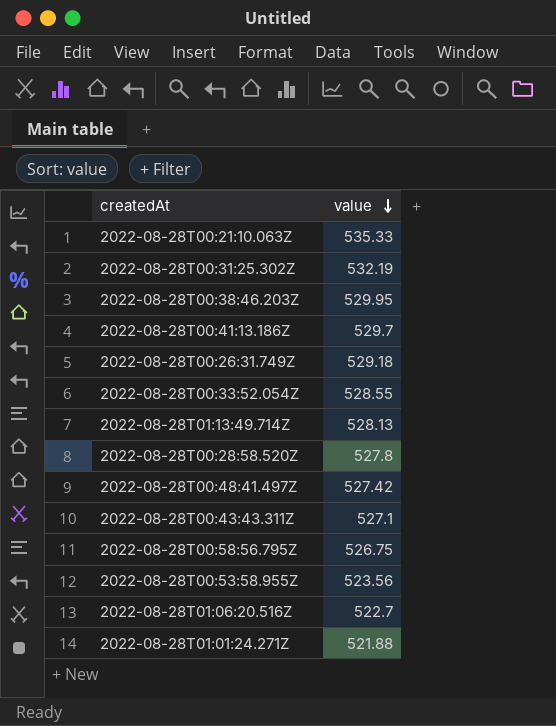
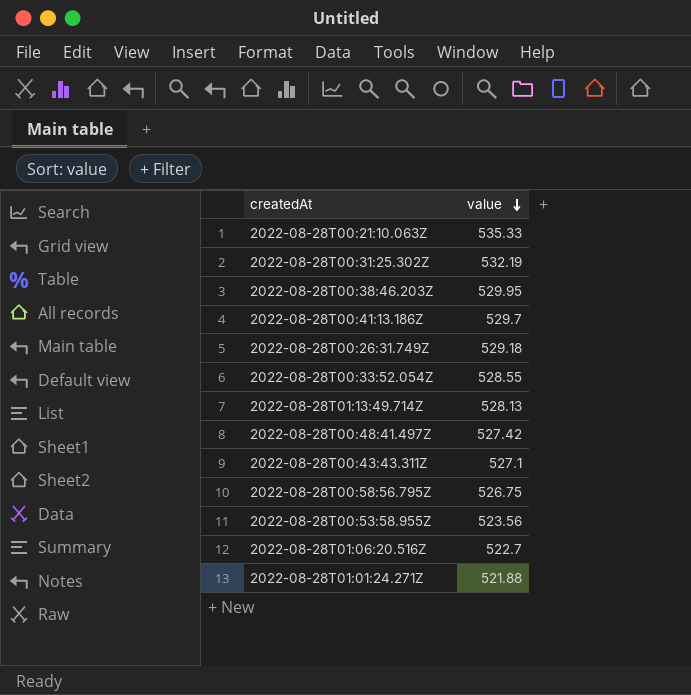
row 2022-08-28T00:28:58.520Z: 527.8 -> none

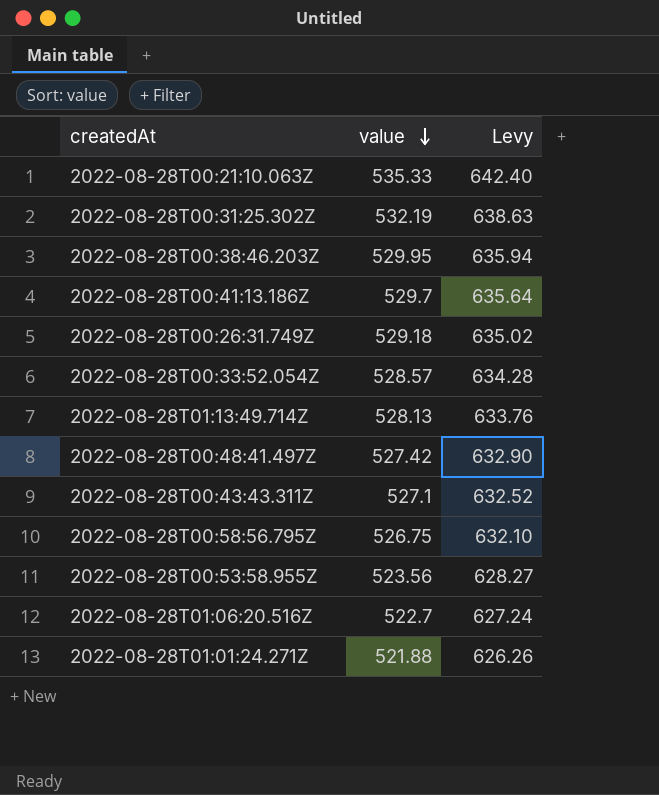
column Levy | formula: none -> [value] * 1.2
2022-08-28T00:33:52.054Z | value: 528.55 -> 528.57

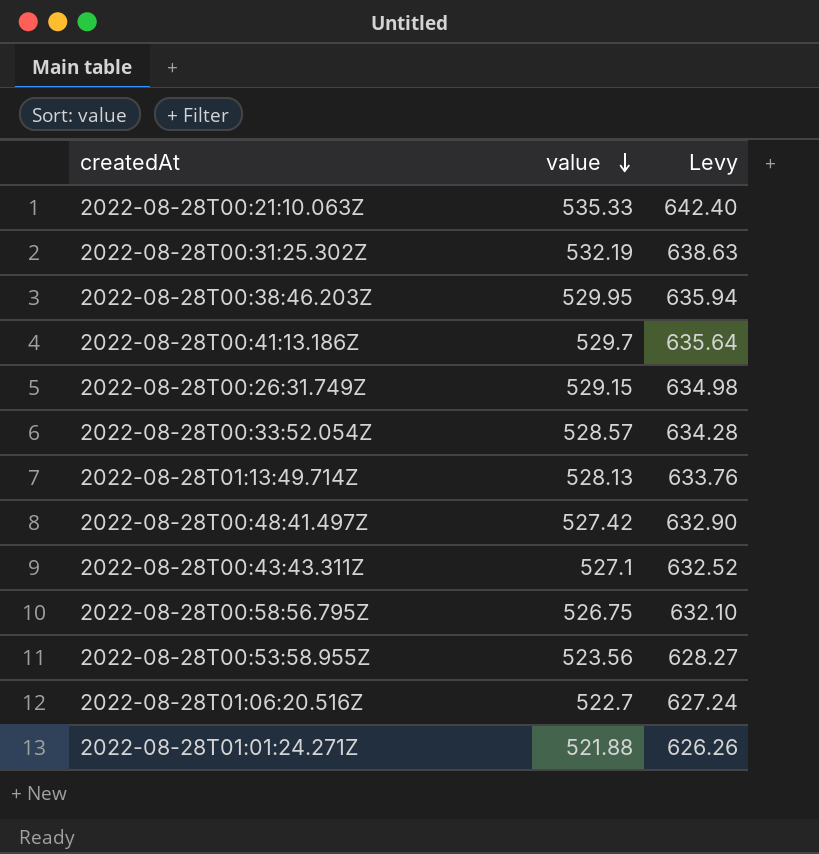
2022-08-28T00:26:31.749Z | value: 529.18 -> 529.15
2022-08-28T00:26:31.749Z | Levy: 635.02 -> 634.98

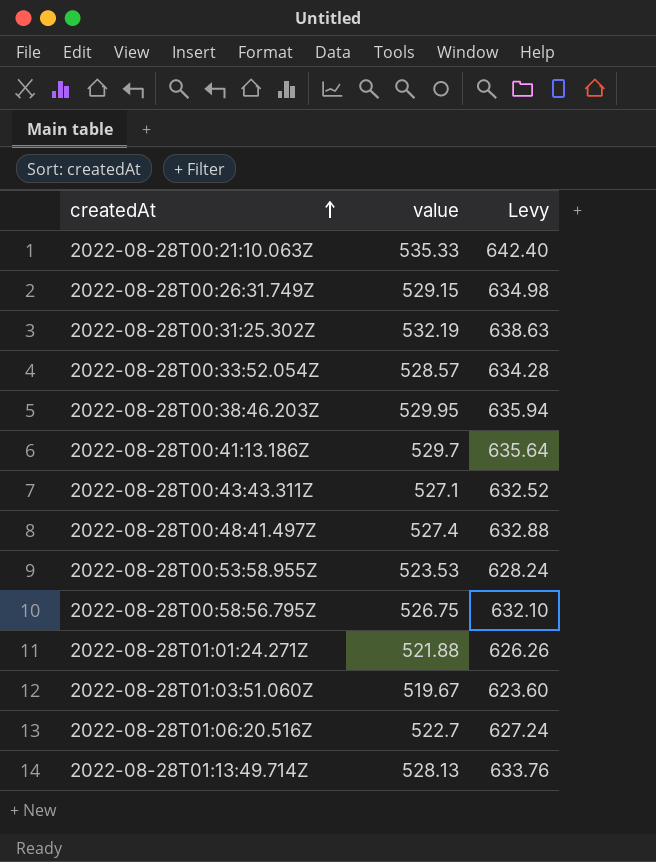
row order: value descending -> createdAt ascending
2022-08-28T00:48:41.497Z | value: 527.42 -> 527.4
2022-08-28T00:48:41.497Z | Levy: 632.90 -> 632.88
2022-08-28T00:53:58.955Z | value: 523.56 -> 523.53
2022-08-28T00:53:58.955Z | Levy: 628.27 -> 628.24
row 2022-08-28T01:03:51.060Z: none -> 519.67 | 623.60

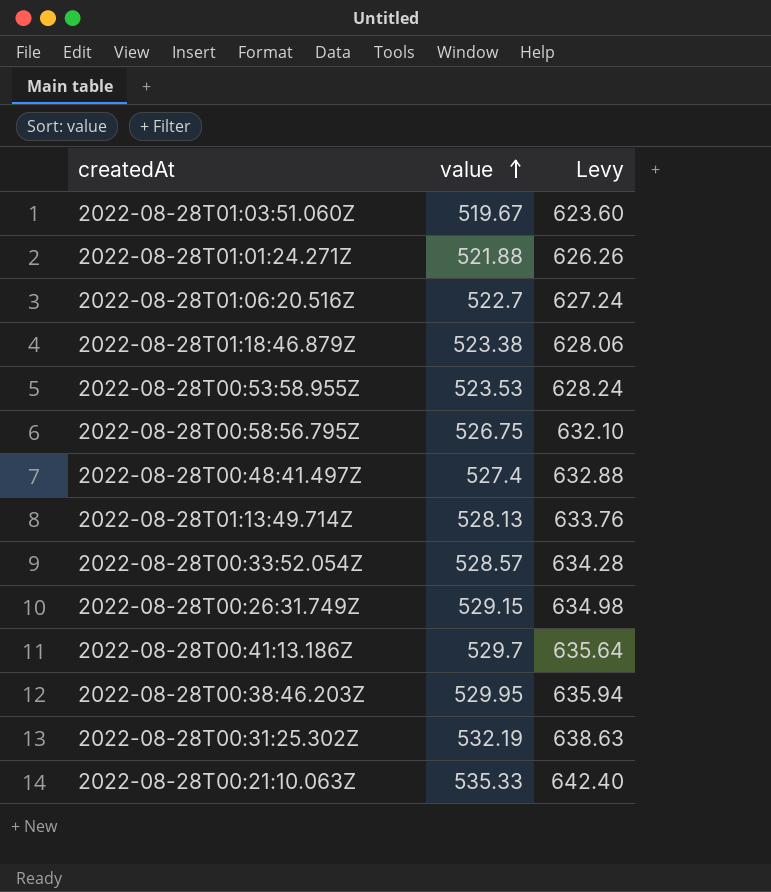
row order: createdAt ascending -> value ascending
row 2022-08-28T00:43:43.311Z: 527.1 | 632.52 -> none
row 2022-08-28T01:18:46.879Z: none -> 523.38 | 628.06

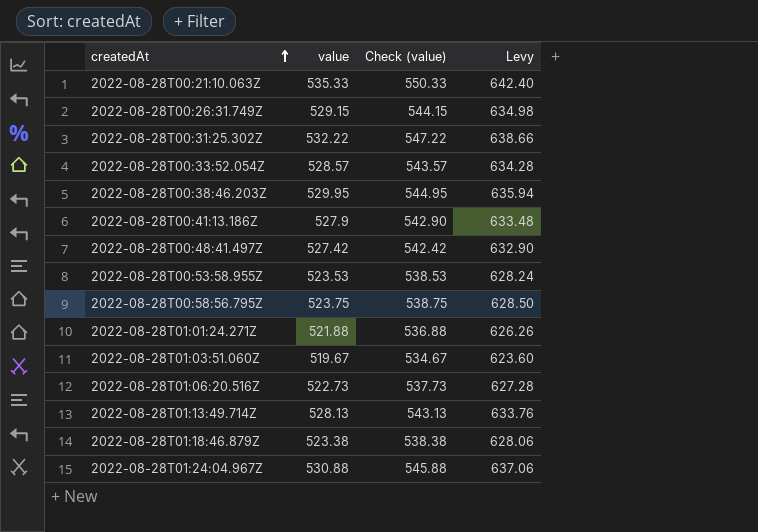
row order: value ascending -> createdAt ascending
column Check (value) | formula: none -> [value] + 15
2022-08-28T00:31:25.302Z | value: 532.19 -> 532.22
2022-08-28T00:31:25.302Z | Levy: 638.63 -> 638.66
2022-08-28T00:41:13.186Z | value: 529.7 -> 527.9
2022-08-28T00:41:13.186Z | Levy: 635.64 -> 633.48
2022-08-28T00:48:41.497Z | value: 527.4 -> 527.42
2022-08-28T00:48:41.497Z | Levy: 632.88 -> 632.90
2022-08-28T00:58:56.795Z | value: 526.75 -> 523.75
2022-08-28T00:58:56.795Z | Levy: 632.10 -> 628.50
2022-08-28T01:06:20.516Z | value: 522.7 -> 522.73
2022-08-28T01:06:20.516Z | Levy: 627.24 -> 627.28
row 2022-08-28T01:24:04.967Z: none -> 530.88 | 545.88 | 637.06

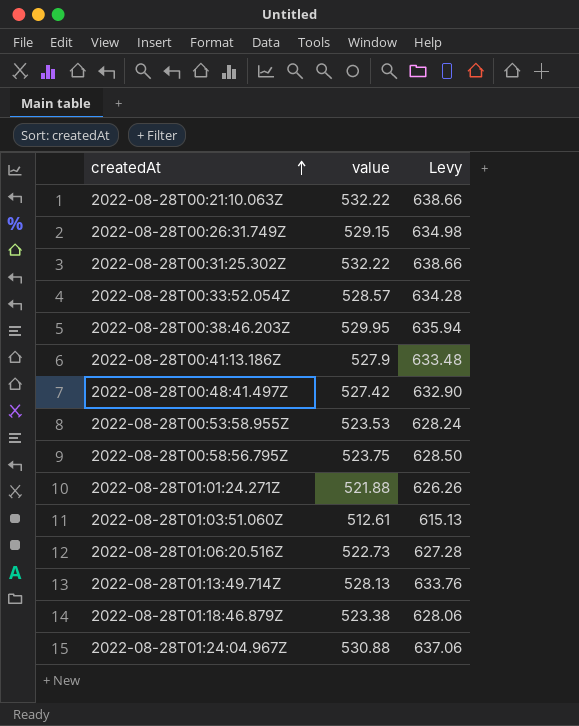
column Check (value) | formula: [value] + 15 -> none
2022-08-28T00:21:10.063Z | value: 535.33 -> 532.22
2022-08-28T00:21:10.063Z | Levy: 642.40 -> 638.66
2022-08-28T01:03:51.060Z | value: 519.67 -> 512.61
2022-08-28T01:03:51.060Z | Levy: 623.60 -> 615.13

